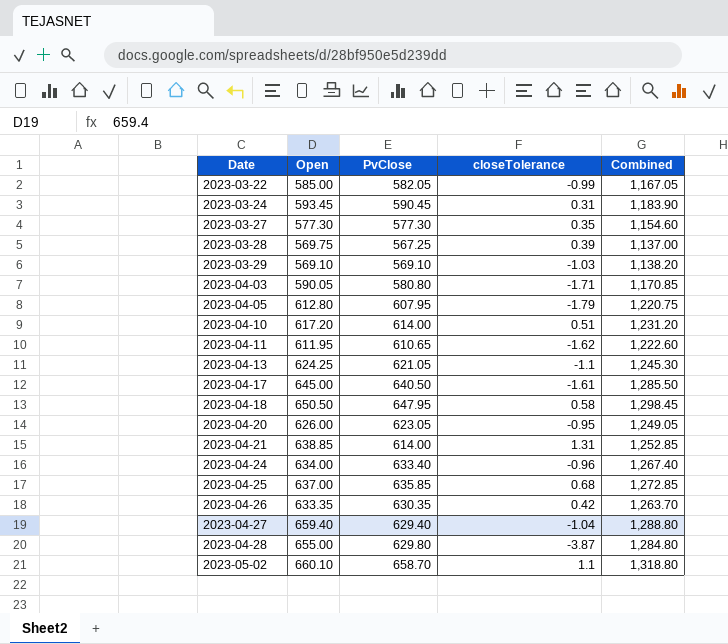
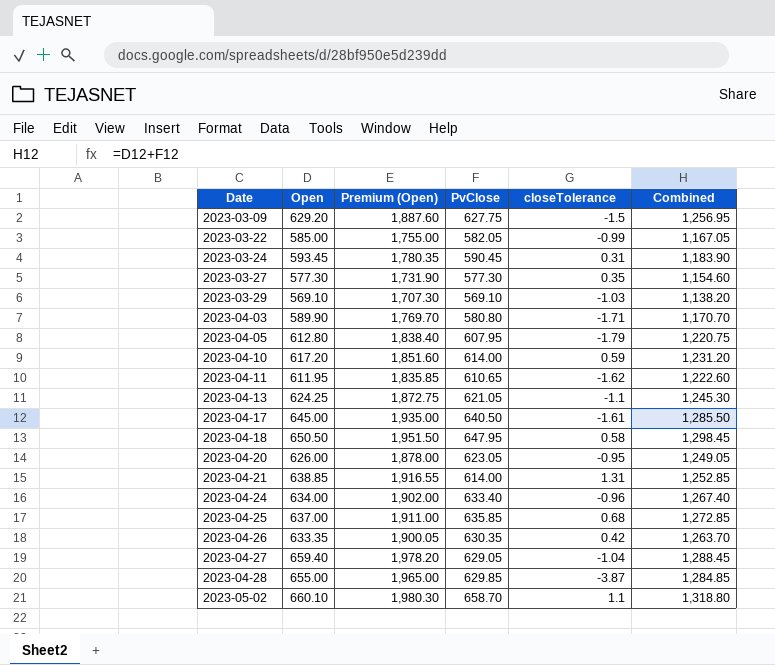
column Premium (Open) | formula: none -> [Open] * 3
row 2023-03-28: 569.75 | 567.25 | 0.39 | 1,137.00 -> none
row 2023-03-09: none -> 629.20 | 1,887.60 | 627.75 | -1.5 | 1,256.95
2023-04-03 | Open: 590.05 -> 589.90
2023-04-03 | Combined: 1,170.85 -> 1,170.70
2023-04-10 | closeTolerance: 0.51 -> 0.59
2023-04-27 | PvClose: 629.40 -> 629.05
2023-04-27 | Combined: 1,288.80 -> 1,288.45
2023-04-28 | PvClose: 629.80 -> 629.85
2023-04-28 | Combined: 1,284.80 -> 1,284.85

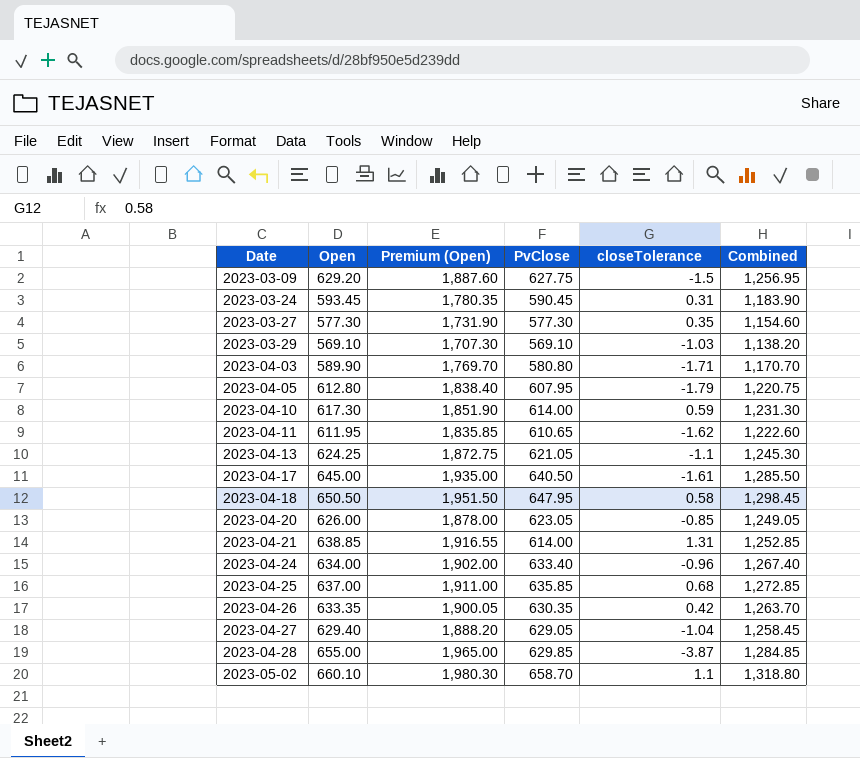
row 2023-03-22: 585.00 | 1,755.00 | 582.05 | -0.99 | 1,167.05 -> none
2023-04-10 | Open: 617.20 -> 617.30
2023-04-10 | Premium (Open): 1,851.60 -> 1,851.90
2023-04-10 | Combined: 1,231.20 -> 1,231.30
2023-04-20 | closeTolerance: -0.95 -> -0.85
2023-04-27 | Open: 659.40 -> 629.40
2023-04-27 | Premium (Open): 1,978.20 -> 1,888.20
2023-04-27 | Combined: 1,288.45 -> 1,258.45

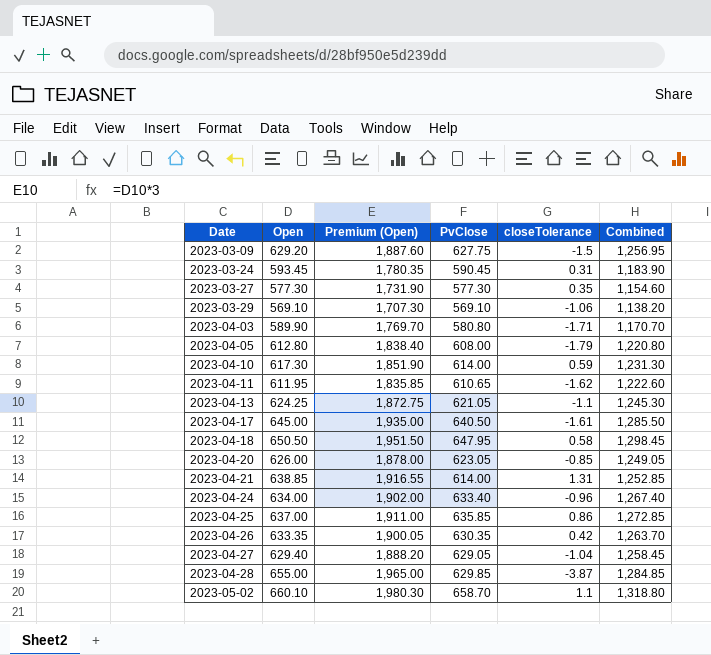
2023-03-29 | closeTolerance: -1.03 -> -1.06
2023-04-05 | PvClose: 607.95 -> 608.00
2023-04-05 | Combined: 1,220.75 -> 1,220.80
2023-04-25 | closeTolerance: 0.68 -> 0.86

